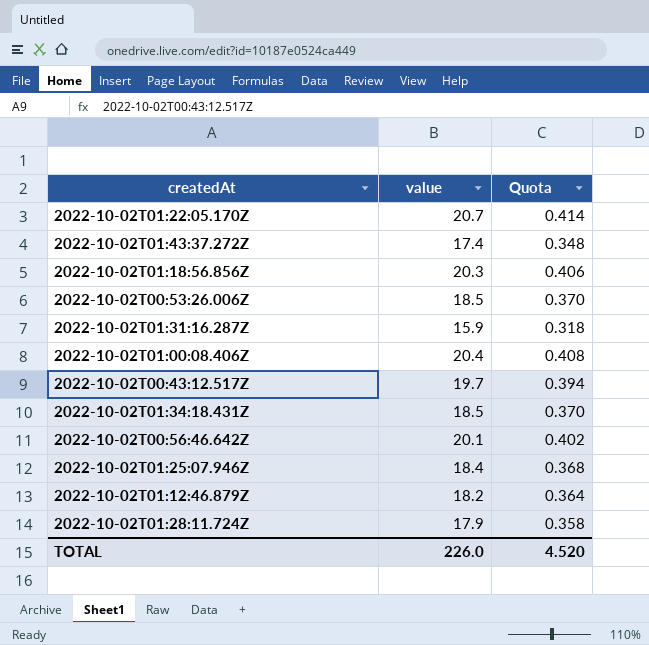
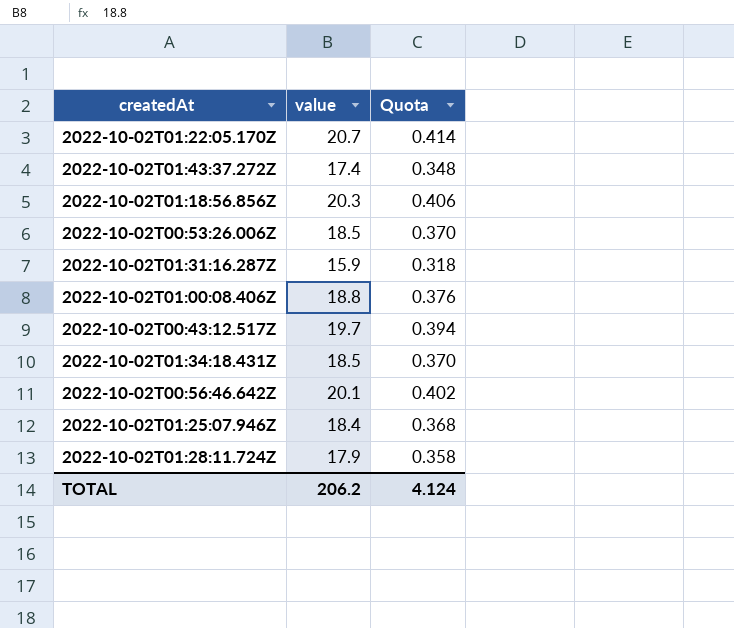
row 2022-10-02T01:12:46.879Z: 18.2 | 0.364 -> none
2022-10-02T01:00:08.406Z | value: 20.4 -> 18.8
2022-10-02T01:00:08.406Z | Quota: 0.408 -> 0.376
TOTAL | value: 226.0 -> 206.2
TOTAL | Quota: 4.520 -> 4.124

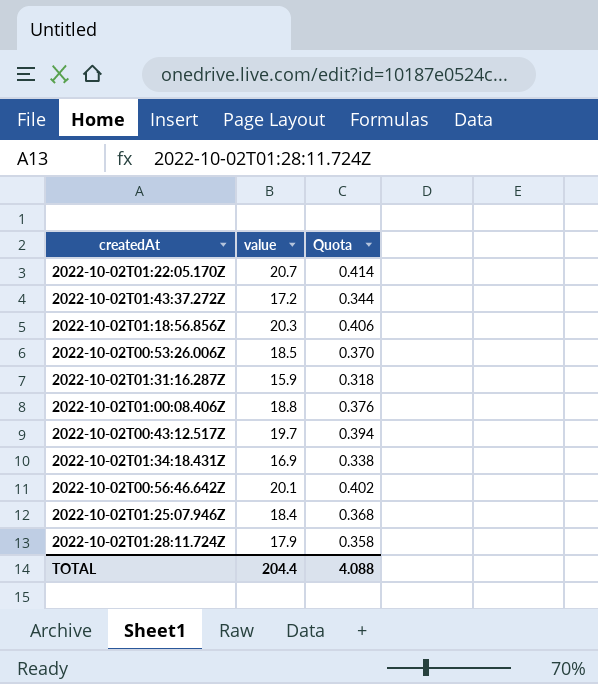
2022-10-02T01:43:37.272Z | value: 17.4 -> 17.2
2022-10-02T01:43:37.272Z | Quota: 0.348 -> 0.344
2022-10-02T01:34:18.431Z | value: 18.5 -> 16.9
2022-10-02T01:34:18.431Z | Quota: 0.370 -> 0.338
TOTAL | value: 206.2 -> 204.4
TOTAL | Quota: 4.124 -> 4.088

